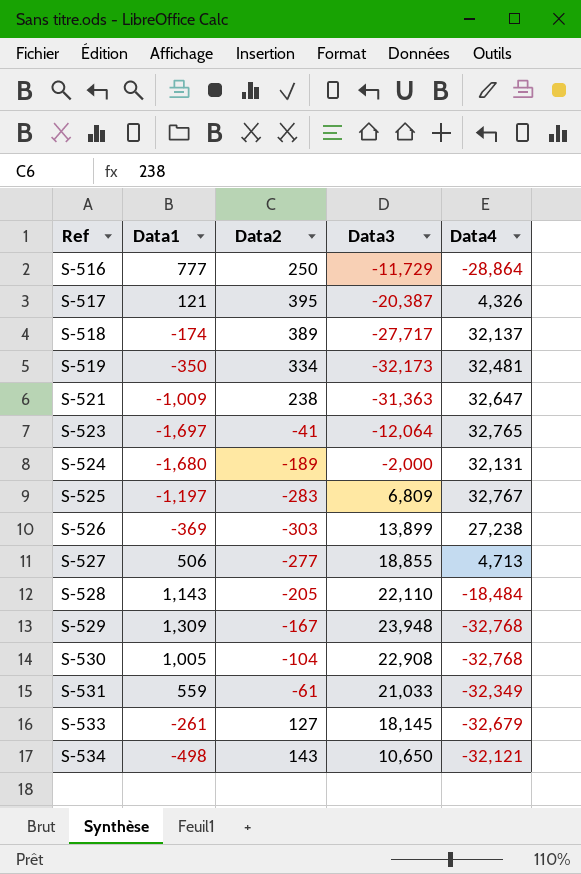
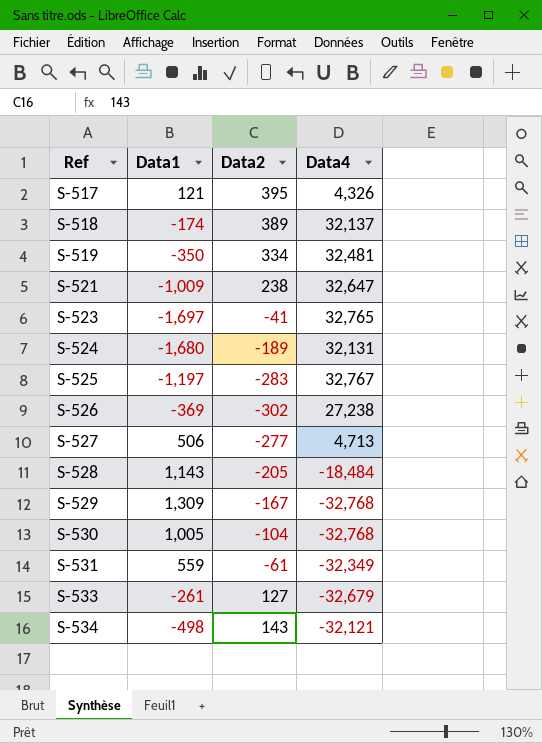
column Data3 | position: 4 -> none
row S-516: 777 | 250 | -11,729 | -28,864 -> none
S-526 | Data2: -303 -> -302

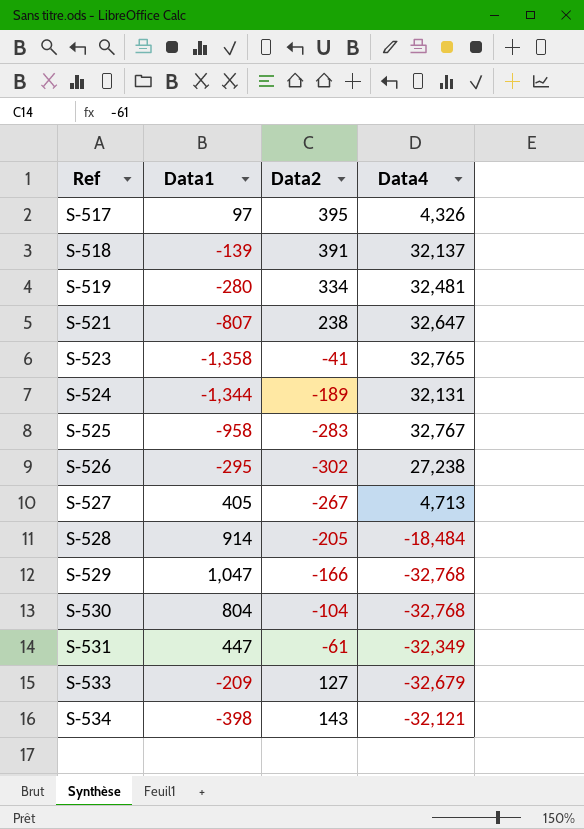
S-517 | Data1: 121 -> 97
S-518 | Data1: -174 -> -139
S-518 | Data2: 389 -> 391
S-519 | Data1: -350 -> -280
S-521 | Data1: -1,009 -> -807
S-523 | Data1: -1,697 -> -1,358
S-524 | Data1: -1,680 -> -1,344
S-525 | Data1: -1,197 -> -958
S-526 | Data1: -369 -> -295
S-527 | Data1: 506 -> 405
S-527 | Data2: -277 -> -267
S-528 | Data1: 1,143 -> 914
S-529 | Data1: 1,309 -> 1,047
S-529 | Data2: -167 -> -166
S-530 | Data1: 1,005 -> 804
S-531 | Data1: 559 -> 447
S-533 | Data1: -261 -> -209
S-534 | Data1: -498 -> -398

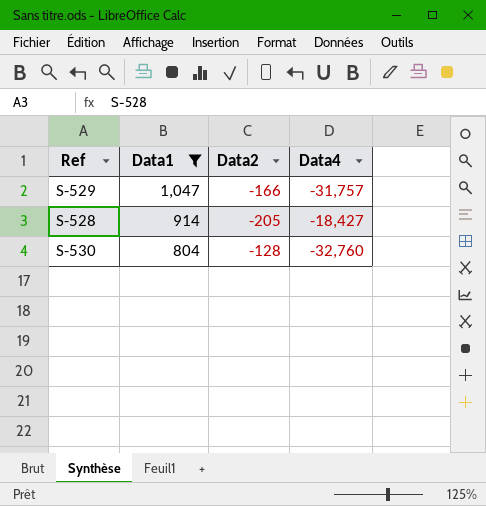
filter: none -> Data1 >= 804
row order: Ref ascending -> Data1 descending
S-529 | Data4: -32,768 -> -31,757
S-528 | Data4: -18,484 -> -18,427
S-530 | Data2: -104 -> -128
S-530 | Data4: -32,768 -> -32,760

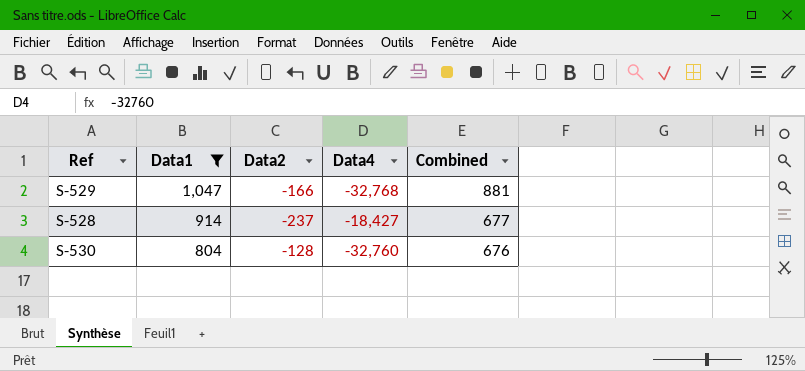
column Combined | formula: none -> [Data1] + [Data2]
S-529 | Data4: -31,757 -> -32,768
S-528 | Data2: -205 -> -237

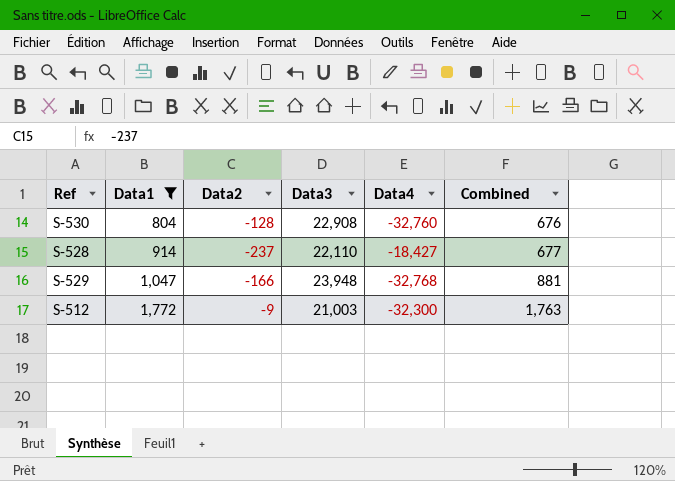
row order: Data1 descending -> Data1 ascending
column Data3 | position: none -> 4
row S-512: none -> 1,772 | -9 | 21,003 | -32,300 | 1,763

